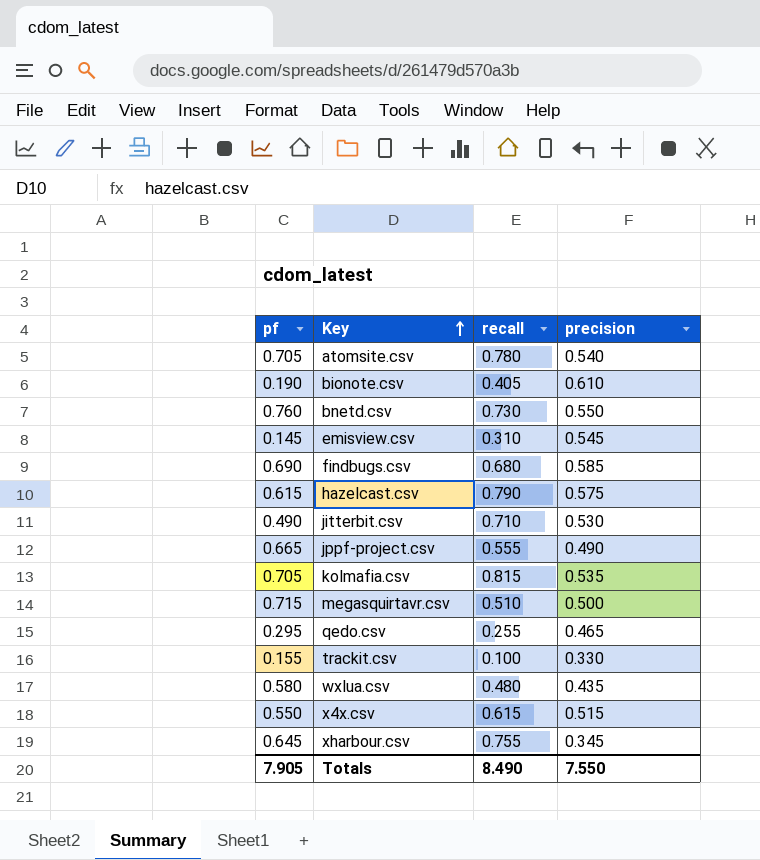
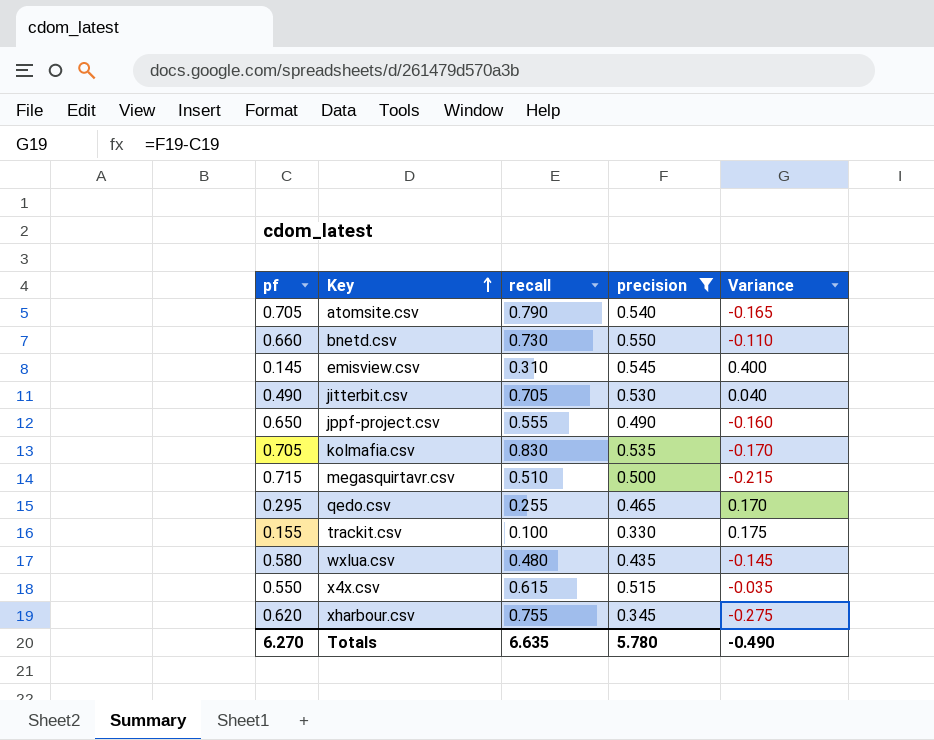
filter: none -> precision <= 0.550
column Variance | formula: none -> [precision] - [pf]
atomsite.csv | recall: 0.780 -> 0.790
bnetd.csv | pf: 0.760 -> 0.660
jitterbit.csv | recall: 0.710 -> 0.705
jppf-project.csv | pf: 0.665 -> 0.650
kolmafia.csv | recall: 0.815 -> 0.830
xharbour.csv | pf: 0.645 -> 0.620
Totals | pf: 7.905 -> 6.270
Totals | recall: 8.490 -> 6.635
Totals | precision: 7.550 -> 5.780

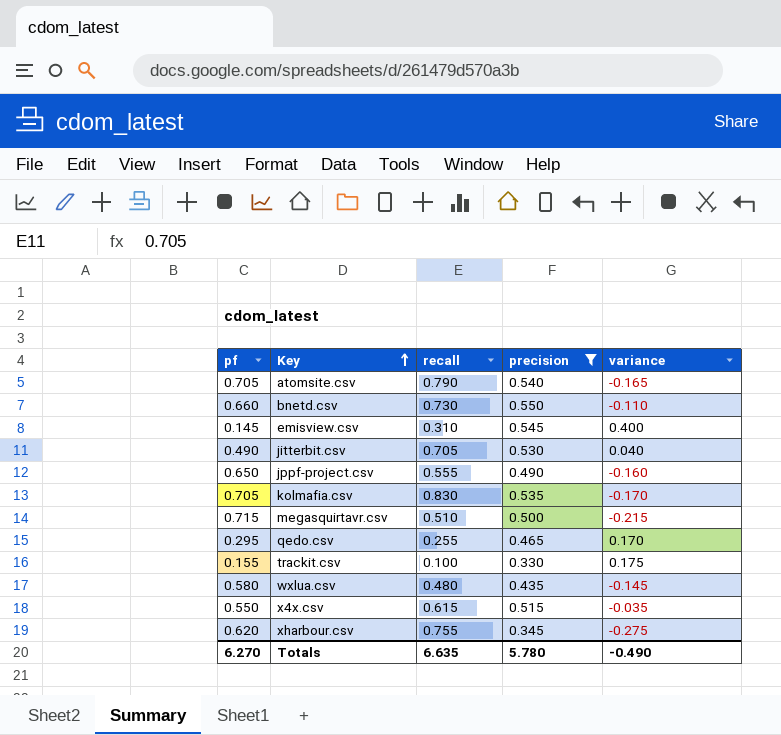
column name: Variance -> variance

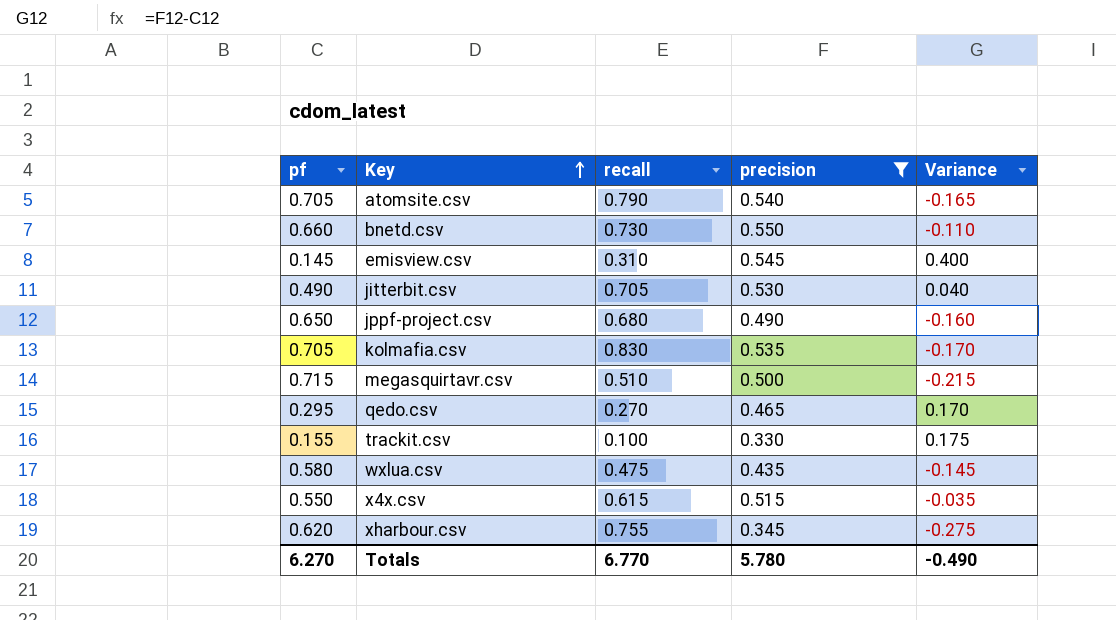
column name: variance -> Variance
jppf-project.csv | recall: 0.555 -> 0.680
qedo.csv | recall: 0.255 -> 0.270
wxlua.csv | recall: 0.480 -> 0.475
Totals | recall: 6.635 -> 6.770

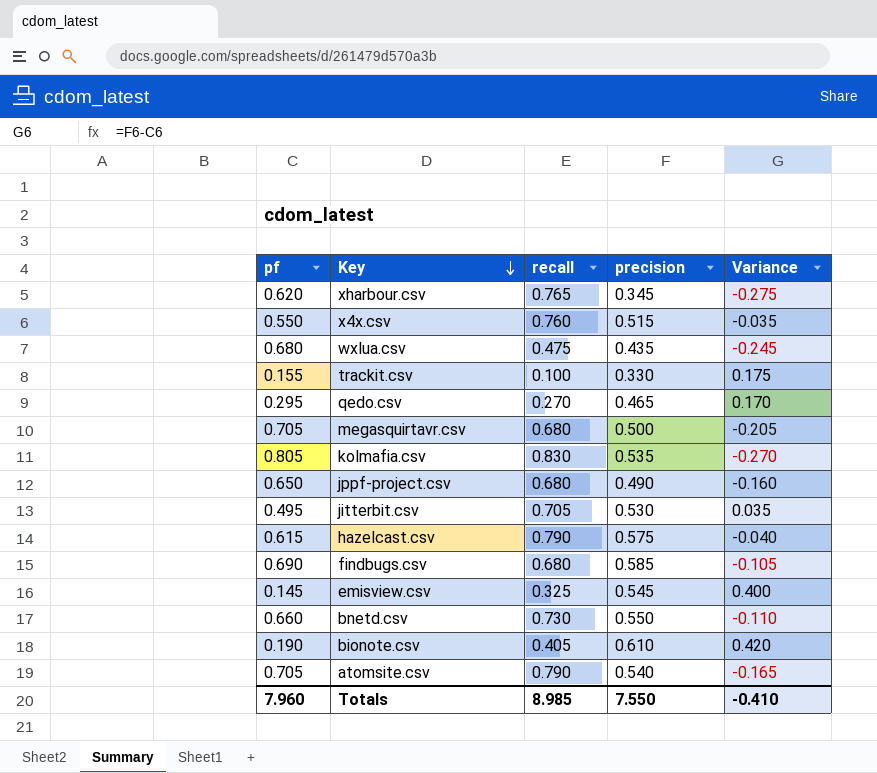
filter: precision <= 0.550 -> none
row order: Key ascending -> Key descending
xharbour.csv | recall: 0.755 -> 0.765
x4x.csv | recall: 0.615 -> 0.760
wxlua.csv | pf: 0.580 -> 0.680
wxlua.csv | Variance: -0.145 -> -0.245
megasquirtavr.csv | pf: 0.715 -> 0.705
megasquirtavr.csv | recall: 0.510 -> 0.680
megasquirtavr.csv | Variance: -0.215 -> -0.205
kolmafia.csv | pf: 0.705 -> 0.805
kolmafia.csv | Variance: -0.170 -> -0.270
jitterbit.csv | pf: 0.490 -> 0.495
jitterbit.csv | Variance: 0.040 -> 0.035
emisview.csv | recall: 0.310 -> 0.325
Totals | pf: 6.270 -> 7.960
Totals | recall: 6.770 -> 8.985
Totals | precision: 5.780 -> 7.550
Totals | Variance: -0.490 -> -0.410

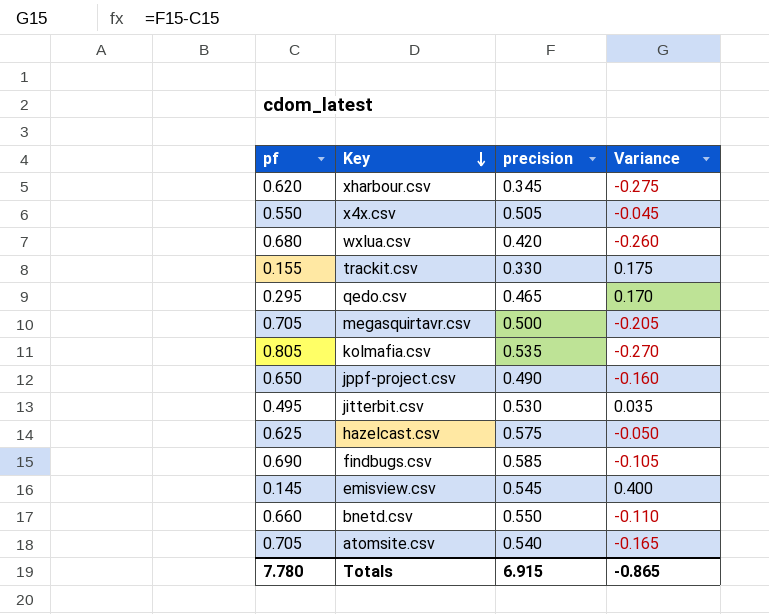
column recall | position: 3 -> none
row bionote.csv: 0.190 | 0.405 | 0.610 | 0.420 -> none
x4x.csv | precision: 0.515 -> 0.505
x4x.csv | Variance: -0.035 -> -0.045
wxlua.csv | precision: 0.435 -> 0.420
wxlua.csv | Variance: -0.245 -> -0.260
hazelcast.csv | pf: 0.615 -> 0.625
hazelcast.csv | Variance: -0.040 -> -0.050
Totals | pf: 7.960 -> 7.780
Totals | precision: 7.550 -> 6.915
Totals | Variance: -0.410 -> -0.865

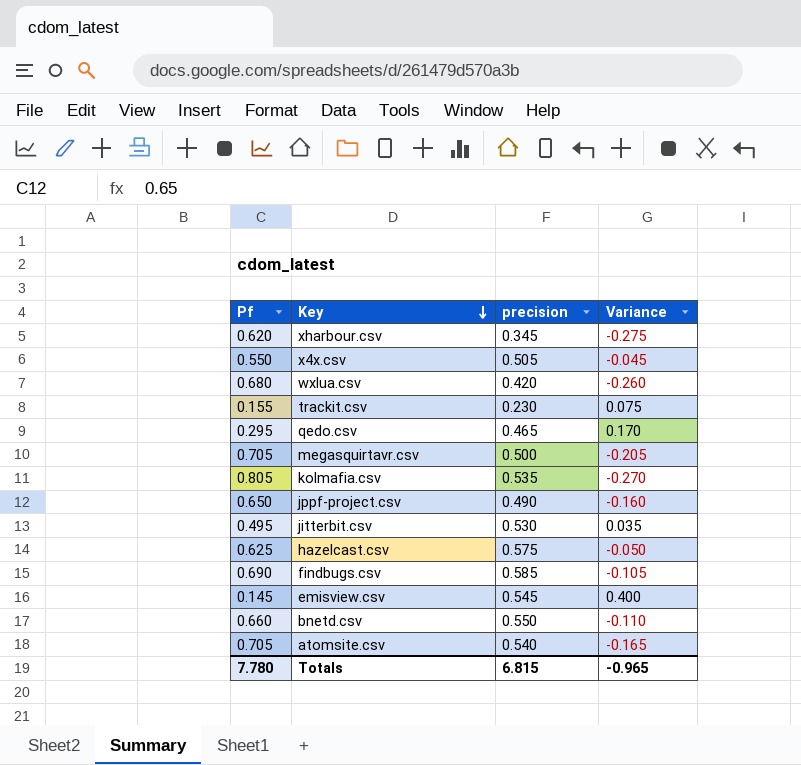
column name: pf -> Pf
trackit.csv | precision: 0.330 -> 0.230
trackit.csv | Variance: 0.175 -> 0.075
Totals | precision: 6.915 -> 6.815
Totals | Variance: -0.865 -> -0.965

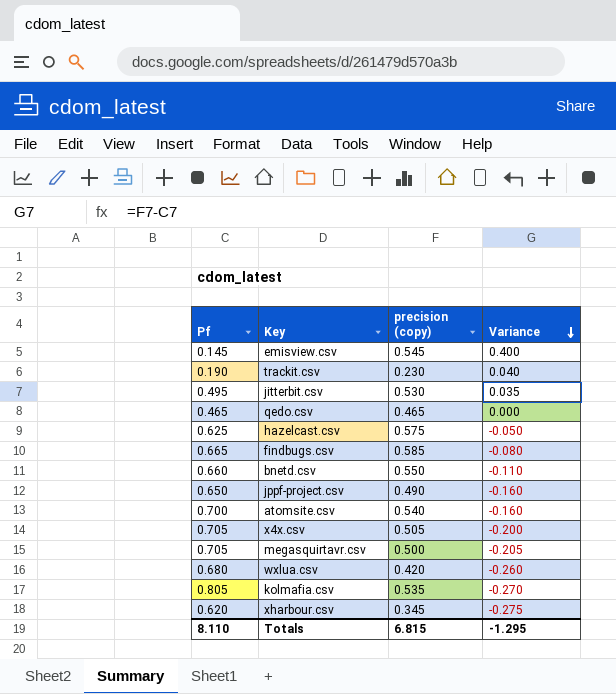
row order: Key descending -> Variance descending
column name: precision -> precision (copy)
trackit.csv | Pf: 0.155 -> 0.190
trackit.csv | Variance: 0.075 -> 0.040
qedo.csv | Pf: 0.295 -> 0.465
qedo.csv | Variance: 0.170 -> 0.000
findbugs.csv | Pf: 0.690 -> 0.665
findbugs.csv | Variance: -0.105 -> -0.080
atomsite.csv | Pf: 0.705 -> 0.700
atomsite.csv | Variance: -0.165 -> -0.160
x4x.csv | Pf: 0.550 -> 0.705
x4x.csv | Variance: -0.045 -> -0.200
Totals | Pf: 7.780 -> 8.110
Totals | Variance: -0.965 -> -1.295

